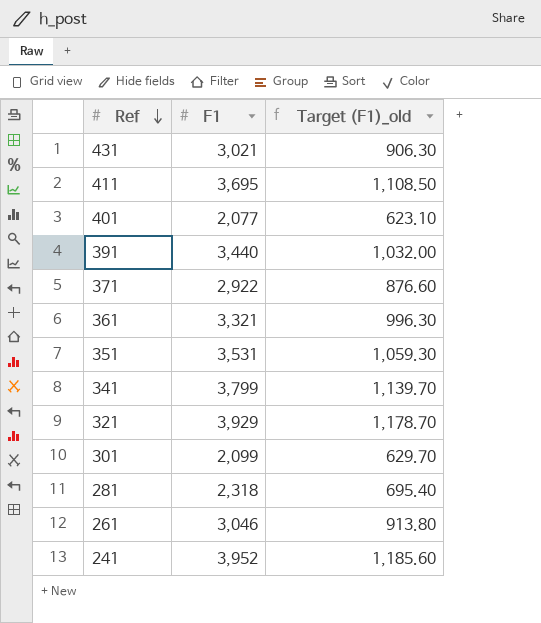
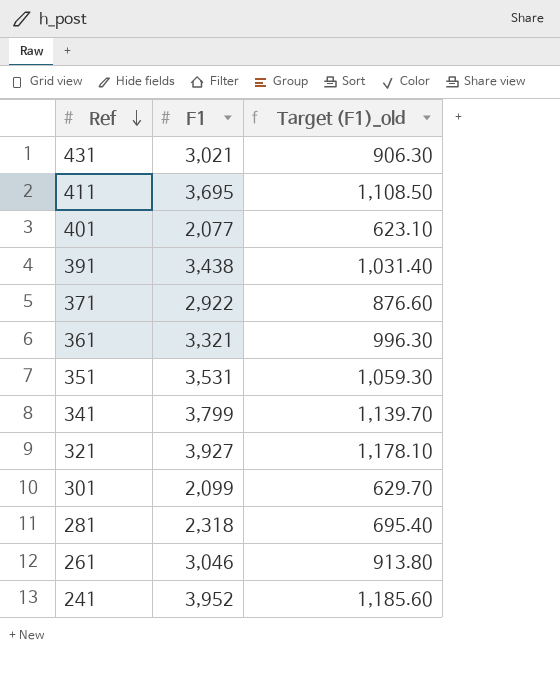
391 | F1: 3,440 -> 3,438
391 | Target (F1)_old: 1,032.00 -> 1,031.40
321 | F1: 3,929 -> 3,927
321 | Target (F1)_old: 1,178.70 -> 1,178.10

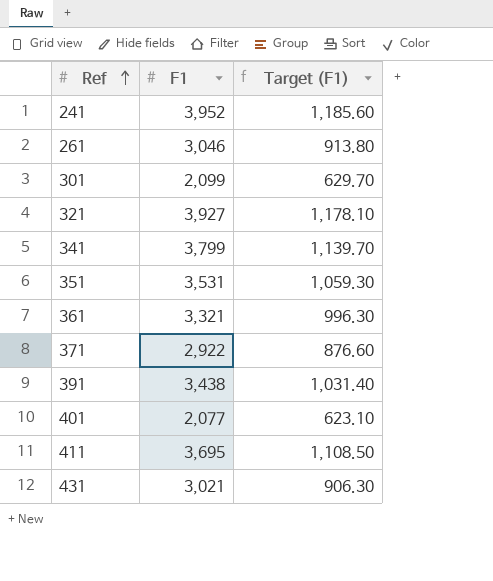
row order: Ref descending -> Ref ascending
column name: Target (F1)_old -> Target (F1)
row 281: 2,318 | 695.40 -> none

